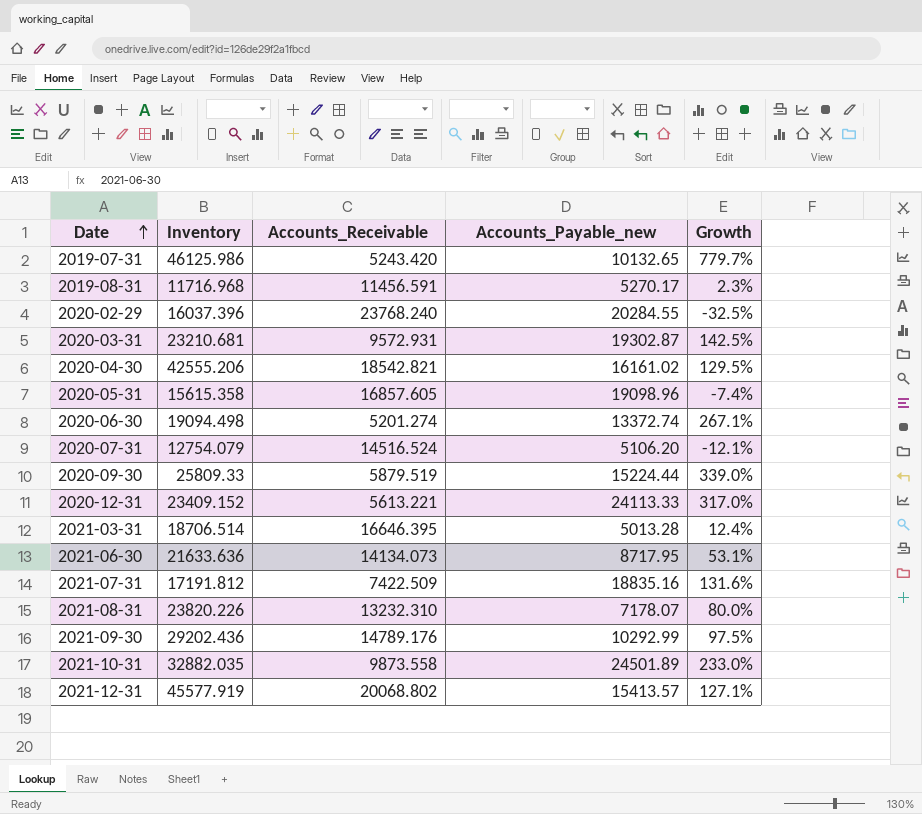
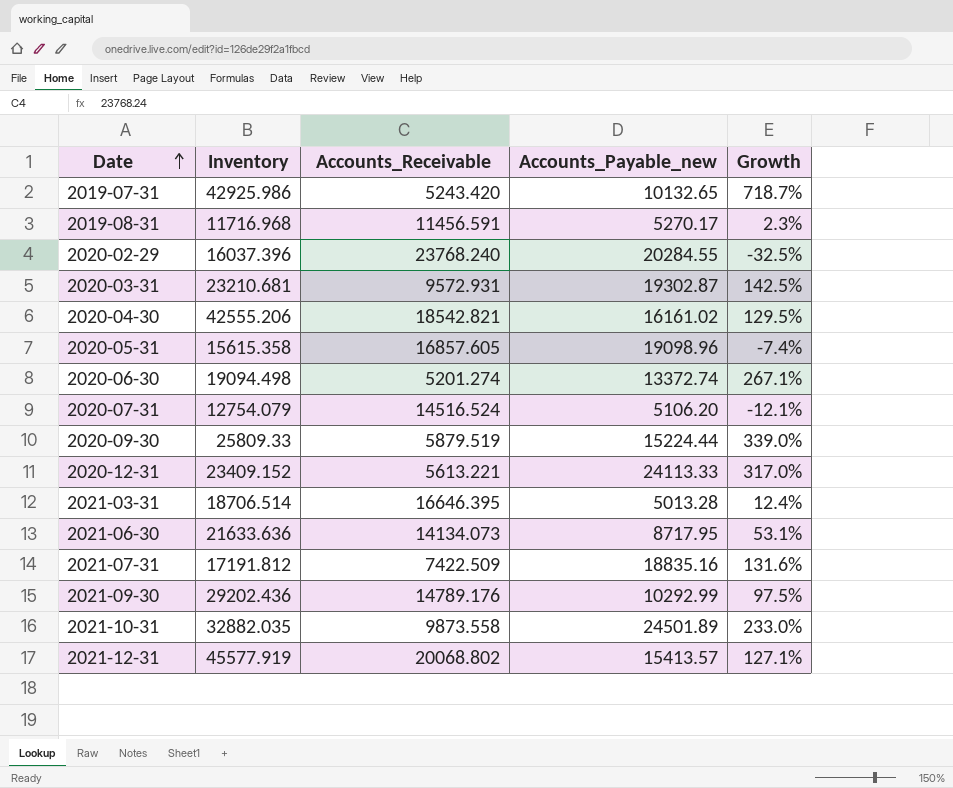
row 2021-08-31: 23820.226 | 13232.310 | 7178.07 | 80.0% -> none
2019-07-31 | Inventory: 46125.986 -> 42925.986
2019-07-31 | Growth: 779.7% -> 718.7%

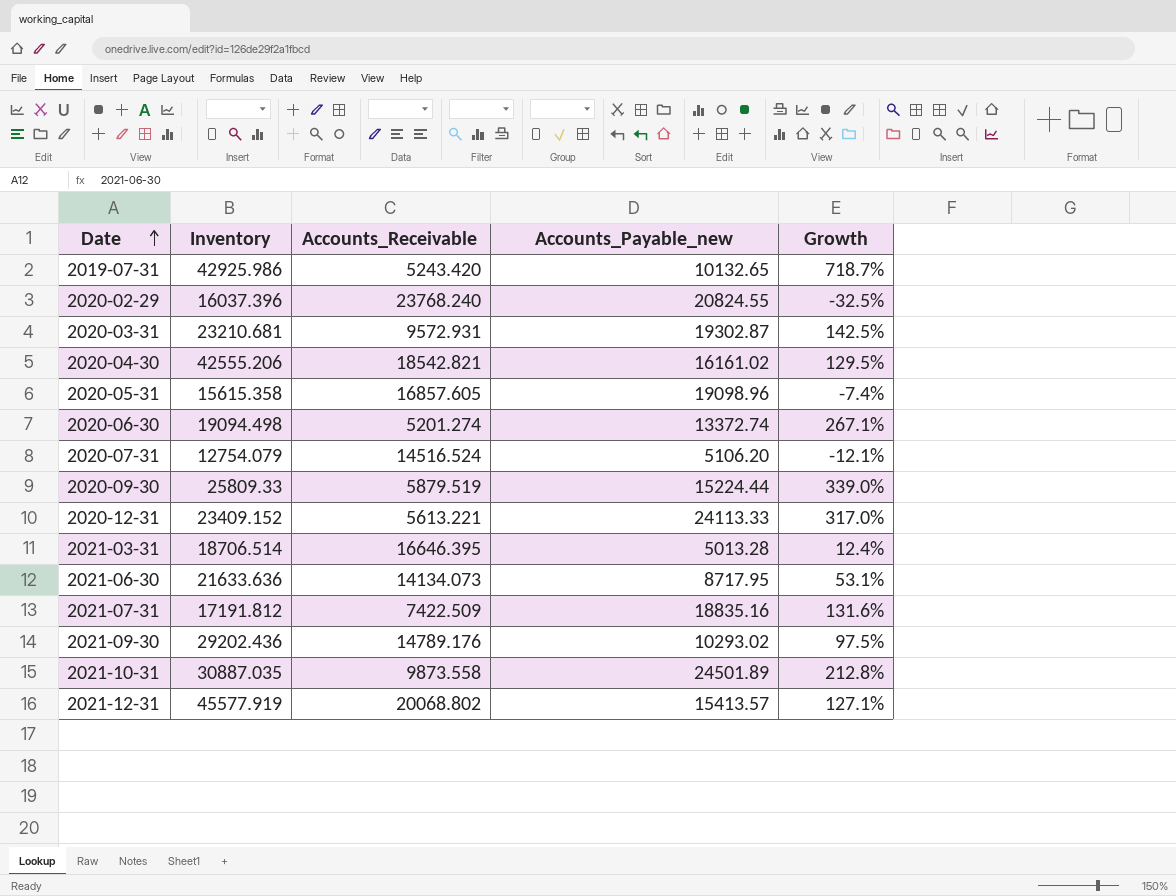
row 2019-08-31: 11716.968 | 11456.591 | 5270.17 | 2.3% -> none
2020-02-29 | Accounts_Payable_new: 20284.55 -> 20824.55
2021-09-30 | Accounts_Payable_new: 10292.99 -> 10293.02
2021-10-31 | Inventory: 32882.035 -> 30887.035
2021-10-31 | Growth: 233.0% -> 212.8%

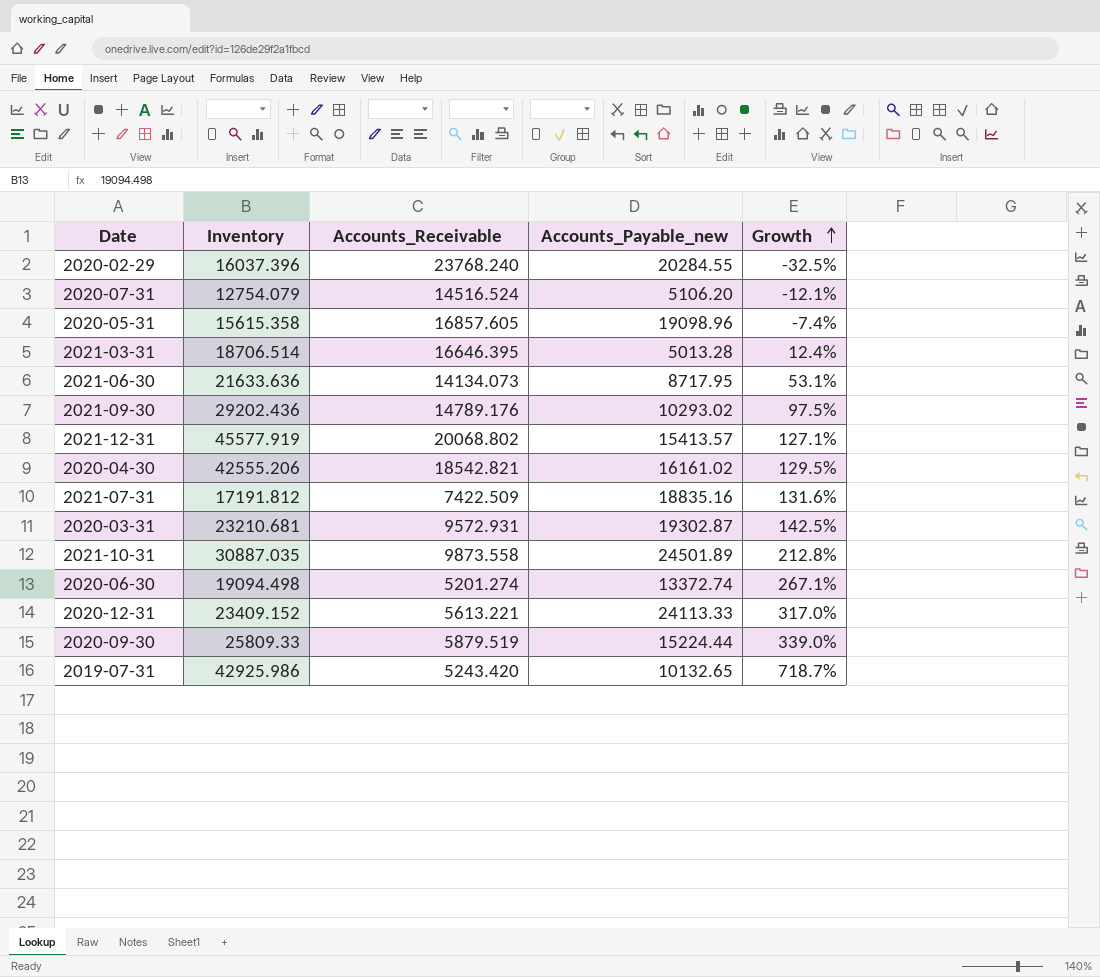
row order: Date ascending -> Growth ascending
2020-02-29 | Accounts_Payable_new: 20824.55 -> 20284.55

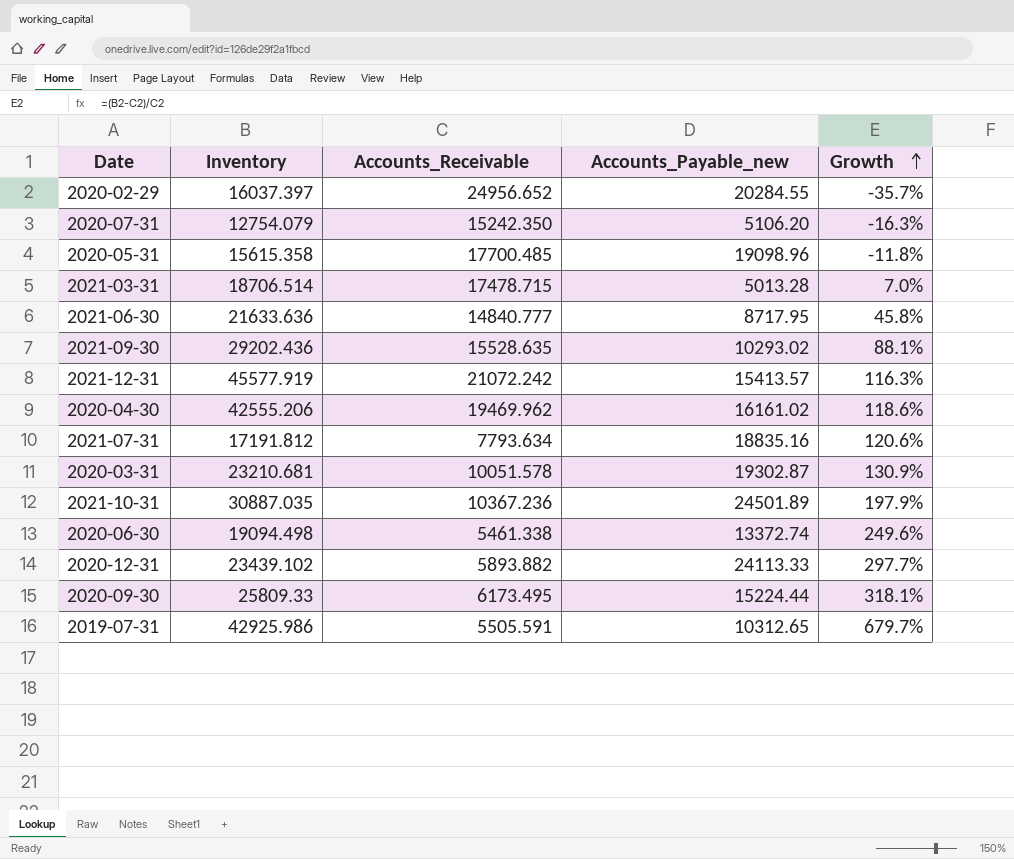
2020-02-29 | Inventory: 16037.396 -> 16037.397
2020-02-29 | Accounts_Receivable: 23768.240 -> 24956.652
2020-02-29 | Growth: -32.5% -> -35.7%
2020-07-31 | Accounts_Receivable: 14516.524 -> 15242.350
2020-07-31 | Growth: -12.1% -> -16.3%
2020-05-31 | Accounts_Receivable: 16857.605 -> 17700.485
2020-05-31 | Growth: -7.4% -> -11.8%
2021-03-31 | Accounts_Receivable: 16646.395 -> 17478.715
2021-03-31 | Growth: 12.4% -> 7.0%
2021-06-30 | Accounts_Receivable: 14134.073 -> 14840.777
2021-06-30 | Growth: 53.1% -> 45.8%
2021-09-30 | Accounts_Receivable: 14789.176 -> 15528.635
2021-09-30 | Growth: 97.5% -> 88.1%
2021-12-31 | Accounts_Receivable: 20068.802 -> 21072.242
2021-12-31 | Growth: 127.1% -> 116.3%
2020-04-30 | Accounts_Receivable: 18542.821 -> 19469.962
2020-04-30 | Growth: 129.5% -> 118.6%
2021-07-31 | Accounts_Receivable: 7422.509 -> 7793.634
2021-07-31 | Growth: 131.6% -> 120.6%
2020-03-31 | Accounts_Receivable: 9572.931 -> 10051.578
2020-03-31 | Growth: 142.5% -> 130.9%
2021-10-31 | Accounts_Receivable: 9873.558 -> 10367.236
2021-10-31 | Growth: 212.8% -> 197.9%
2020-06-30 | Accounts_Receivable: 5201.274 -> 5461.338
2020-06-30 | Growth: 267.1% -> 249.6%
2020-12-31 | Inventory: 23409.152 -> 23439.102
2020-12-31 | Accounts_Receivable: 5613.221 -> 5893.882
2020-12-31 | Growth: 317.0% -> 297.7%
2020-09-30 | Accounts_Receivable: 5879.519 -> 6173.495
2020-09-30 | Growth: 339.0% -> 318.1%
2019-07-31 | Accounts_Receivable: 5243.420 -> 5505.591
2019-07-31 | Accounts_Payable_new: 10132.65 -> 10312.65
2019-07-31 | Growth: 718.7% -> 679.7%

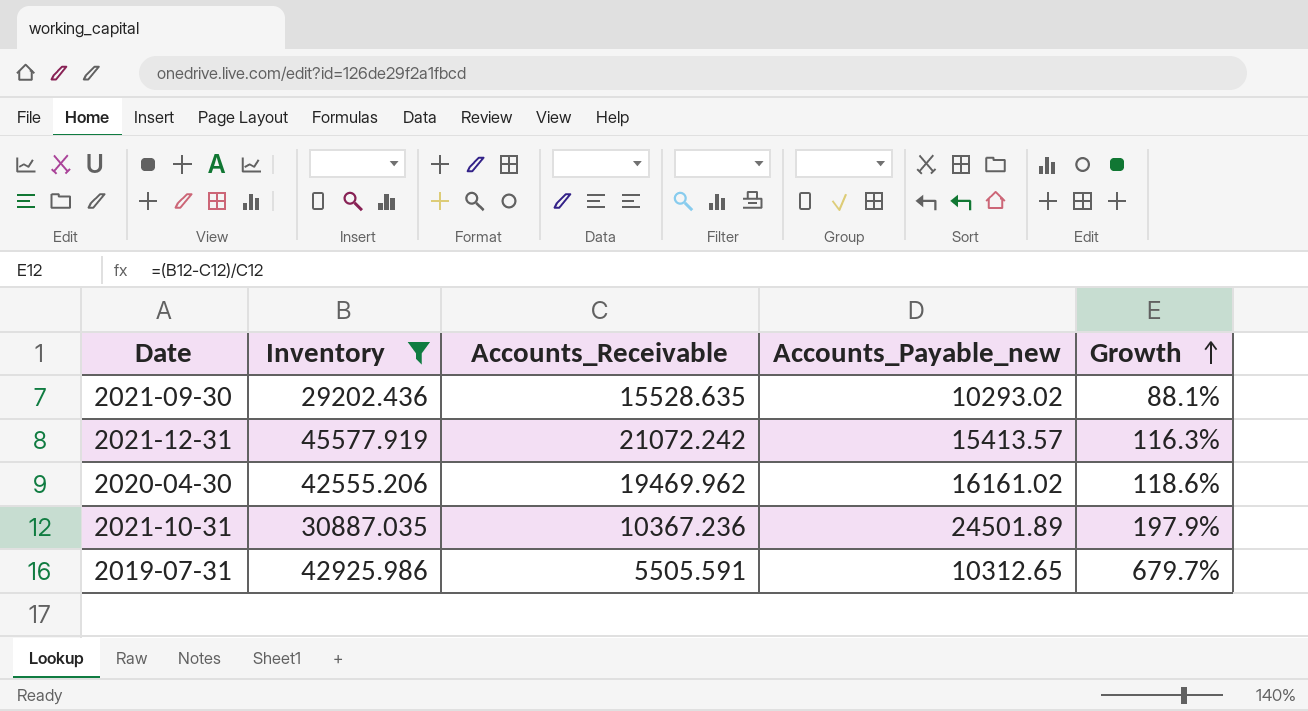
filter: none -> Inventory >= 29202.436

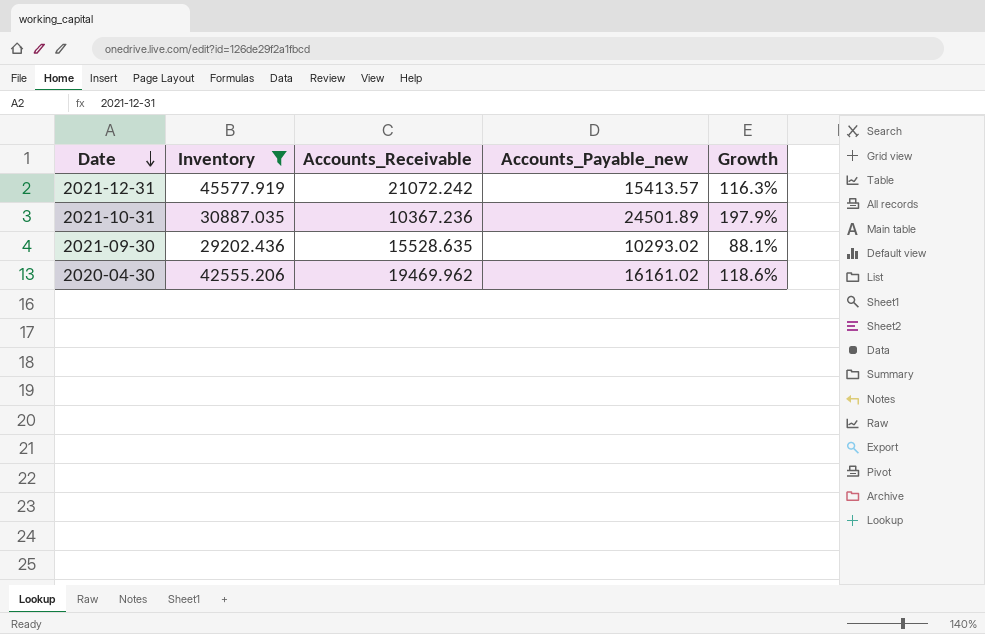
row order: Growth ascending -> Date descending
row 2019-07-31: 42925.986 | 5505.591 | 10312.65 | 679.7% -> none

